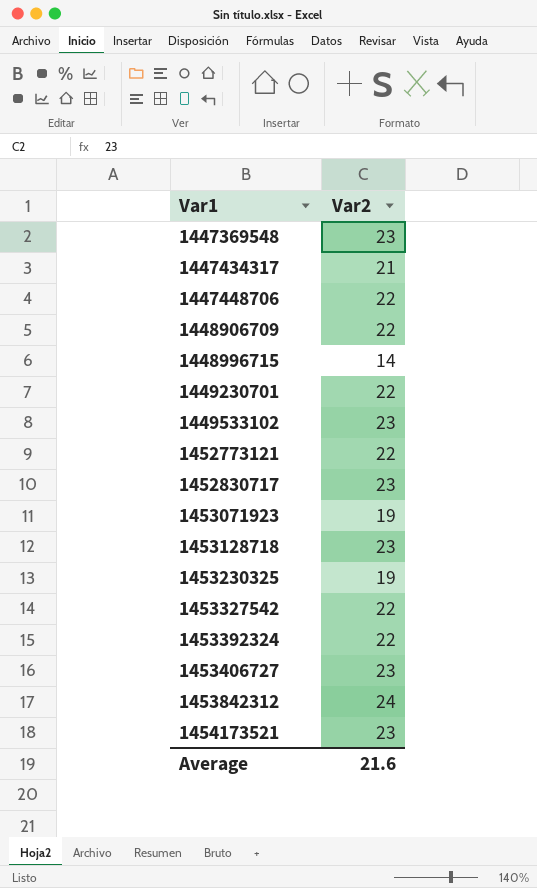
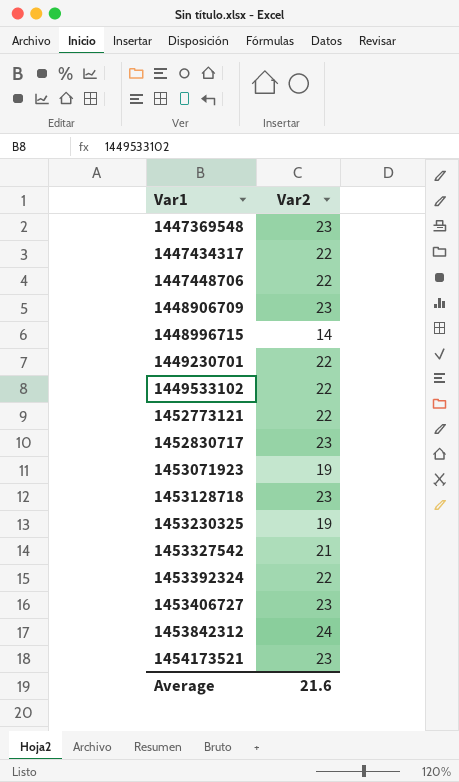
1447434317 | Var2: 21 -> 22
1448906709 | Var2: 22 -> 23
1449533102 | Var2: 23 -> 22
1453327542 | Var2: 22 -> 21

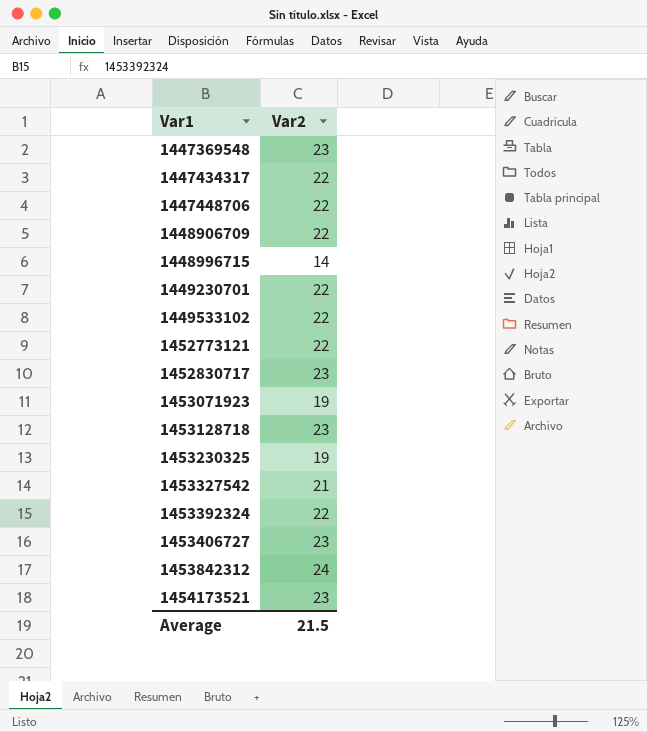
1448906709 | Var2: 23 -> 22
Average | Var2: 21.6 -> 21.5

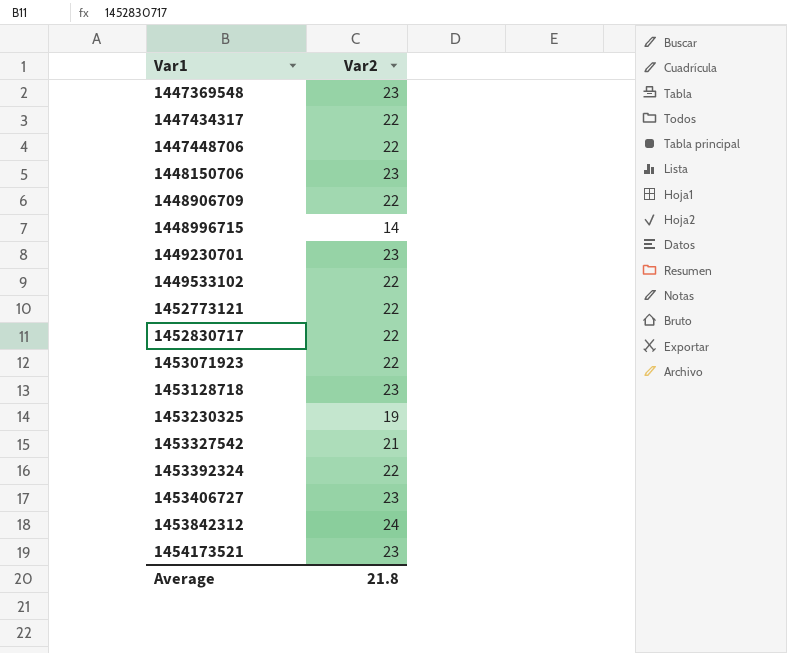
row 1448150706: none -> 23
1449230701 | Var2: 22 -> 23
1452830717 | Var2: 23 -> 22
1453071923 | Var2: 19 -> 22
Average | Var2: 21.5 -> 21.8

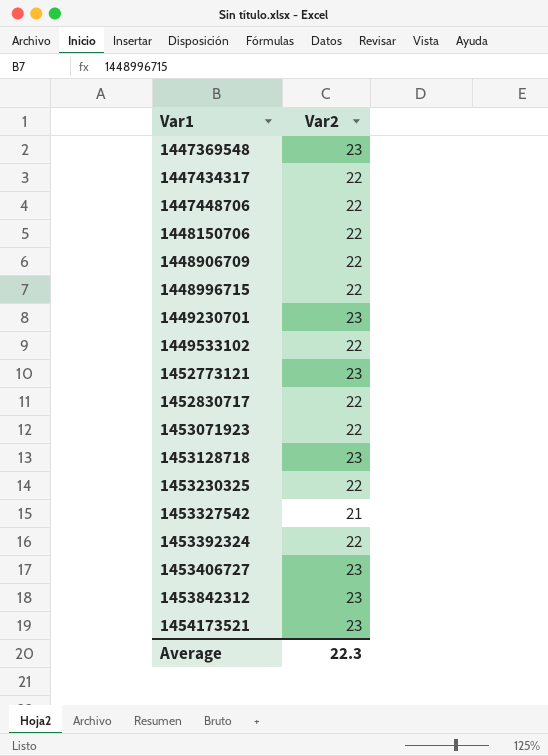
1448150706 | Var2: 23 -> 22
1448996715 | Var2: 14 -> 22
1452773121 | Var2: 22 -> 23
1453230325 | Var2: 19 -> 22
1453842312 | Var2: 24 -> 23
Average | Var2: 21.8 -> 22.3

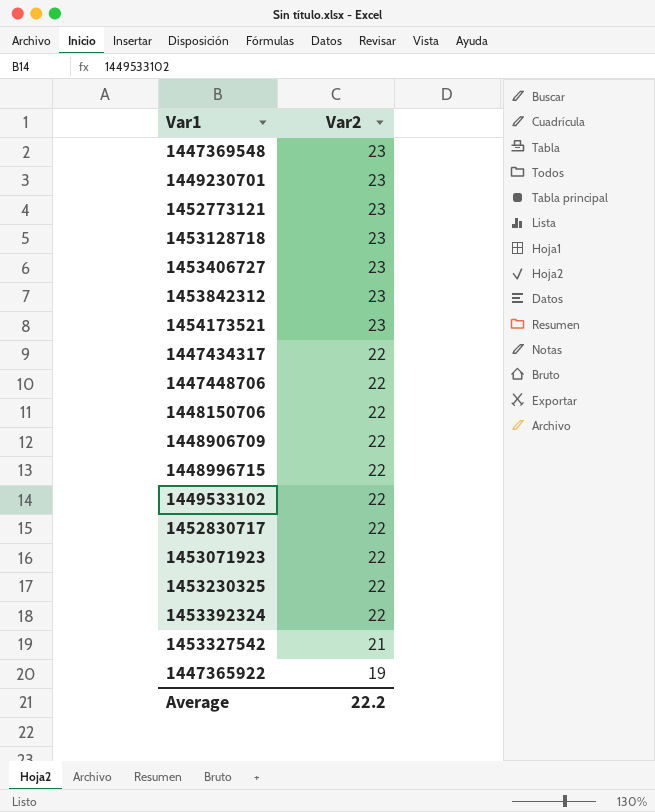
row order: Var1 ascending -> Var2 descending
row 1447365922: none -> 19
Average | Var2: 22.3 -> 22.2

